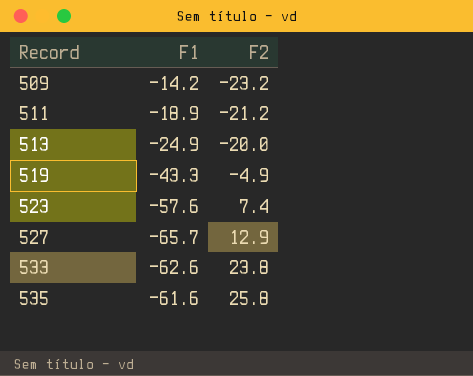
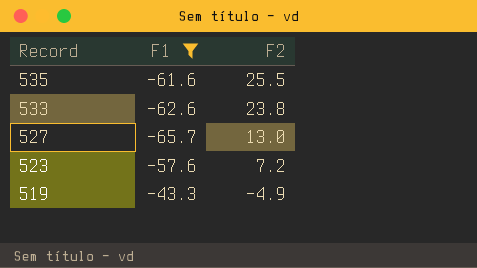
filter: none -> F1 <= -43.3
row order: Record ascending -> Record descending
535 | F2: 25.8 -> 25.5
527 | F2: 12.9 -> 13.0
523 | F2: 7.4 -> 7.2

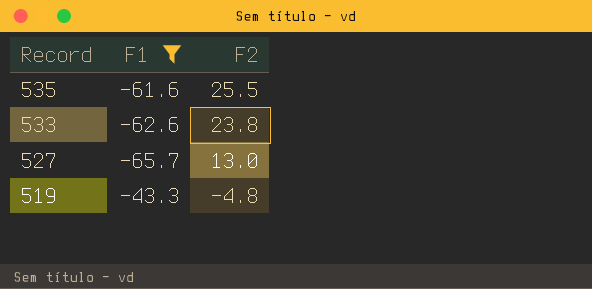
row 523: -57.6 | 7.2 -> none
519 | F2: -4.9 -> -4.8

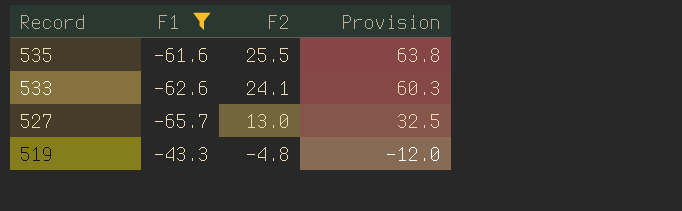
column Provision | formula: none -> [F2] * 2.5
533 | F2: 23.8 -> 24.1

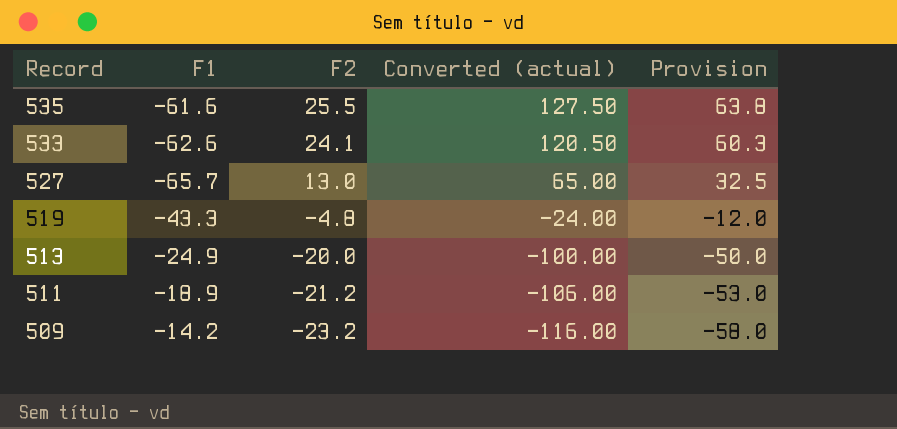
filter: F1 <= -43.3 -> none
column Converted (actual) | formula: none -> [F2] * 5

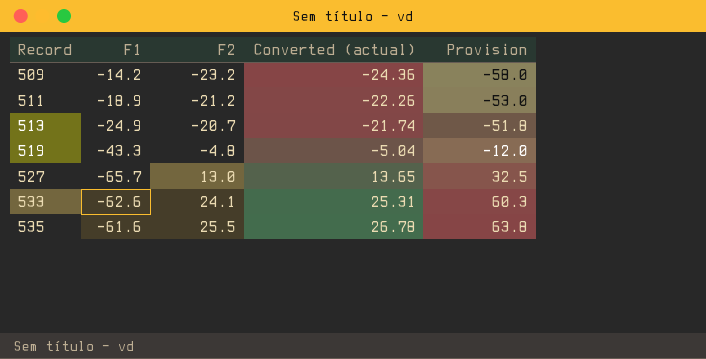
row order: Record descending -> Record ascending
column Converted (actual) | formula: [F2] * 5 -> [F2] * 1.05
513 | F2: -20.0 -> -20.7
513 | Provision: -50.0 -> -51.8

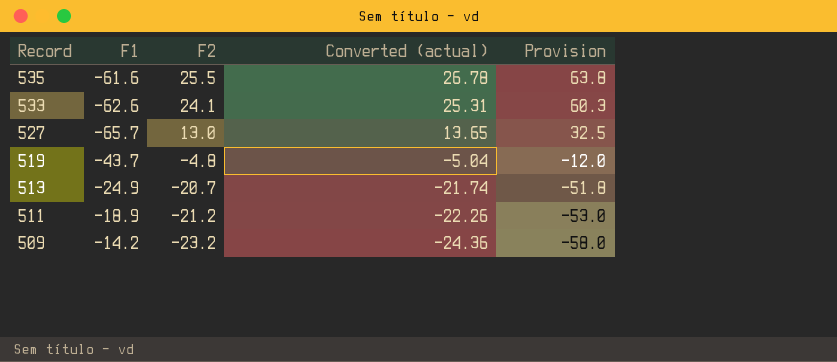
row order: Record ascending -> Record descending
519 | F1: -43.3 -> -43.7

